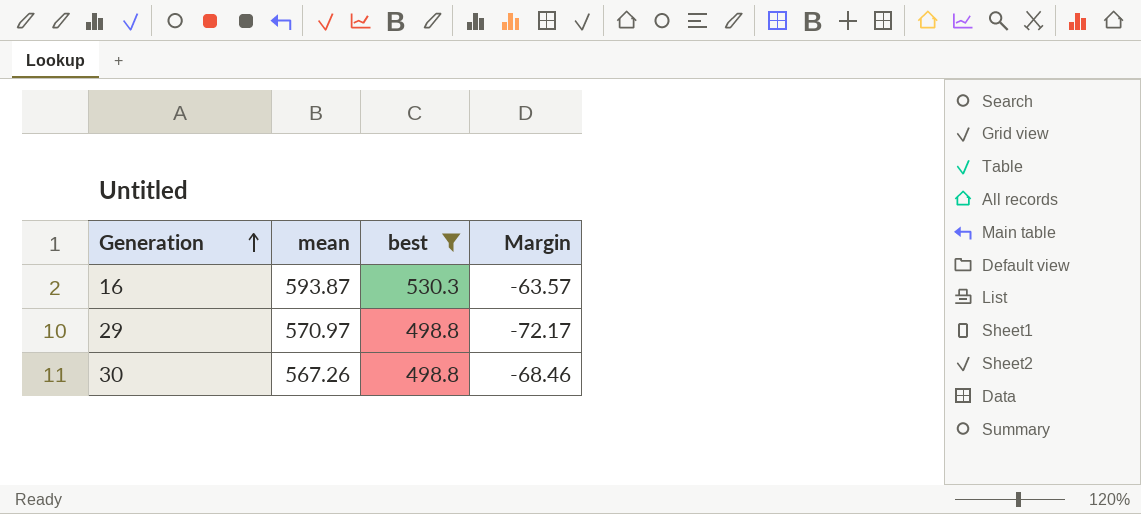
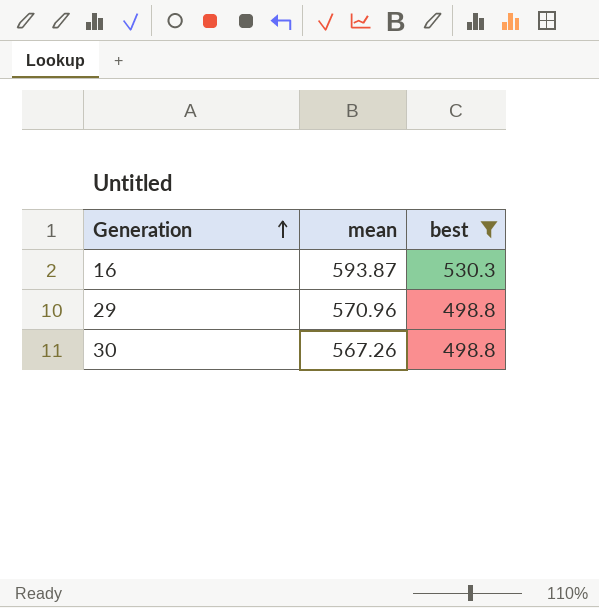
column Margin | formula: [best] - [mean] -> none
29 | mean: 570.97 -> 570.96

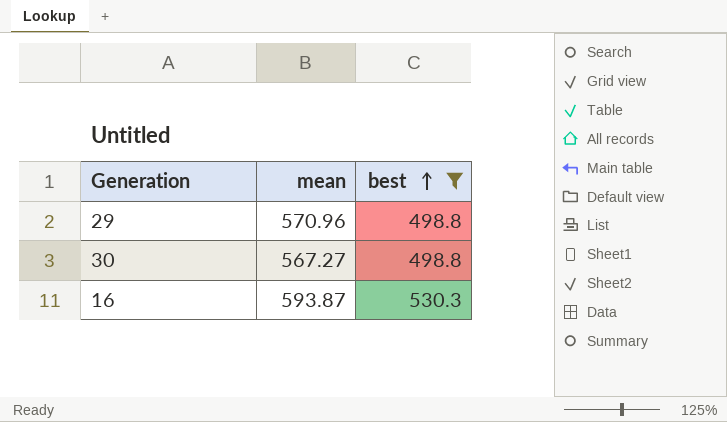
row order: Generation ascending -> best ascending
30 | mean: 567.26 -> 567.27

